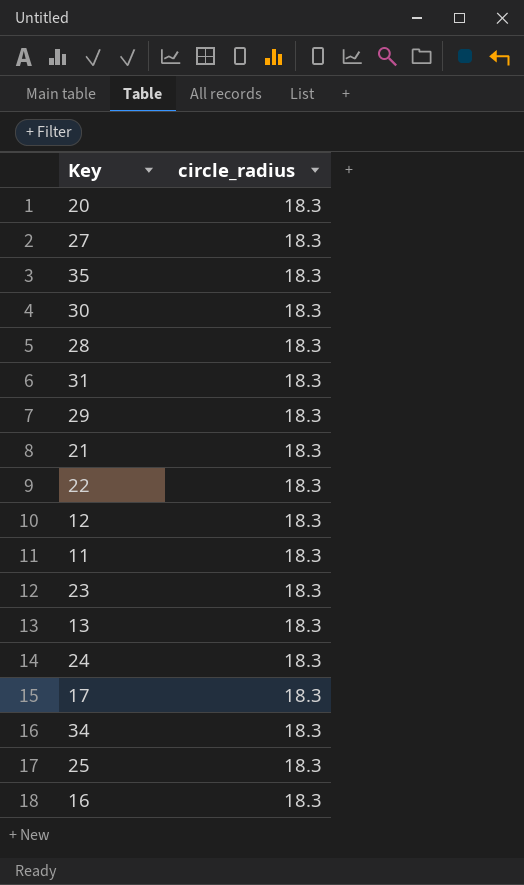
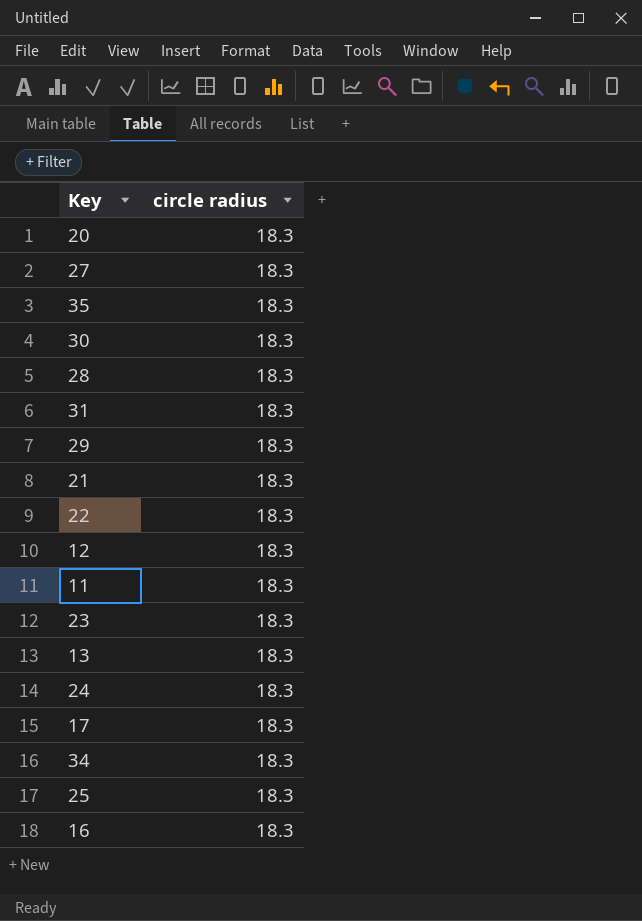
column name: circle_radius -> circle radius

